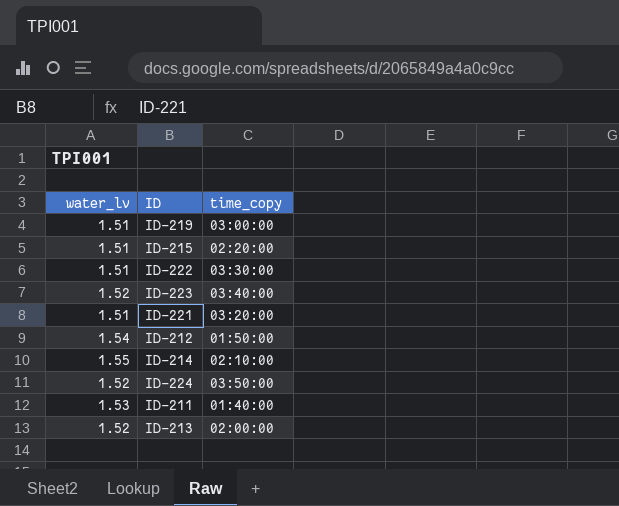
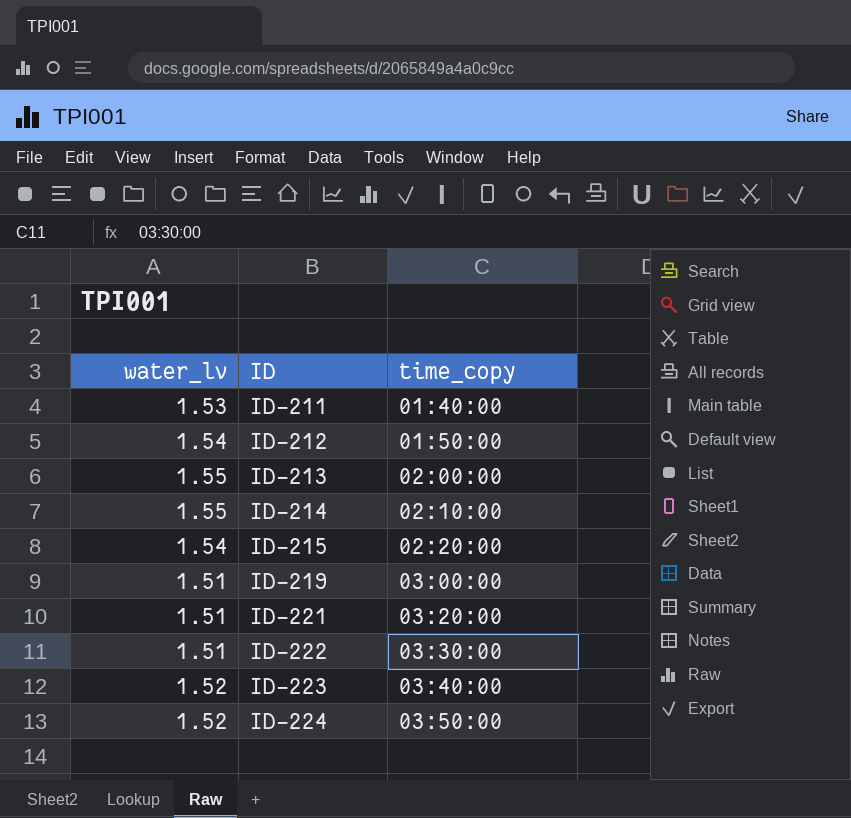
row order: none -> ID ascending
ID-213 | water_lv: 1.52 -> 1.55
ID-215 | water_lv: 1.51 -> 1.54

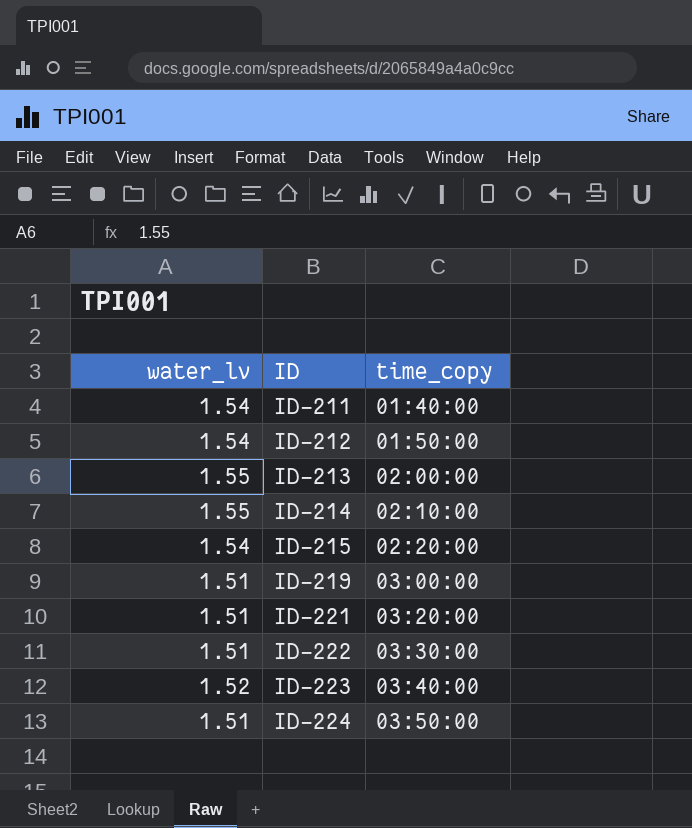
ID-211 | water_lv: 1.53 -> 1.54
ID-224 | water_lv: 1.52 -> 1.51

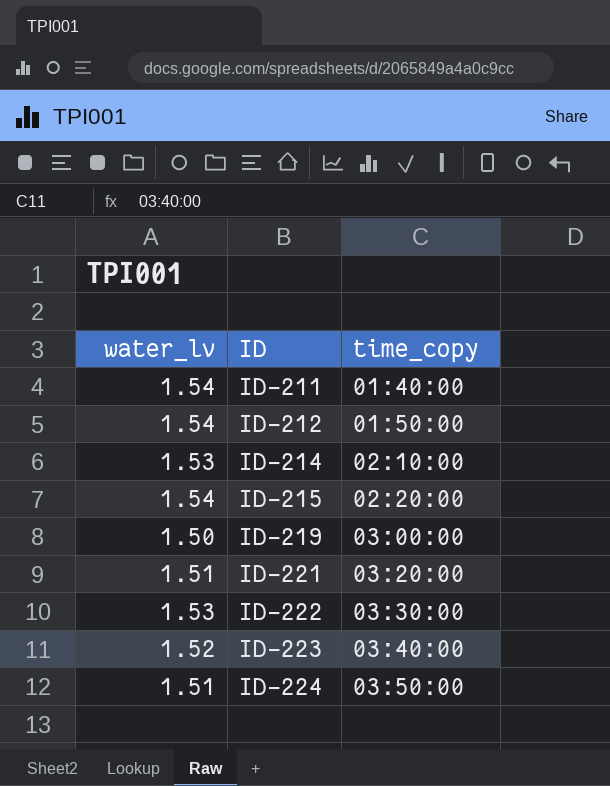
row ID-213: 1.55 | 02:00:00 -> none
ID-214 | water_lv: 1.55 -> 1.53
ID-219 | water_lv: 1.51 -> 1.50
ID-222 | water_lv: 1.51 -> 1.53

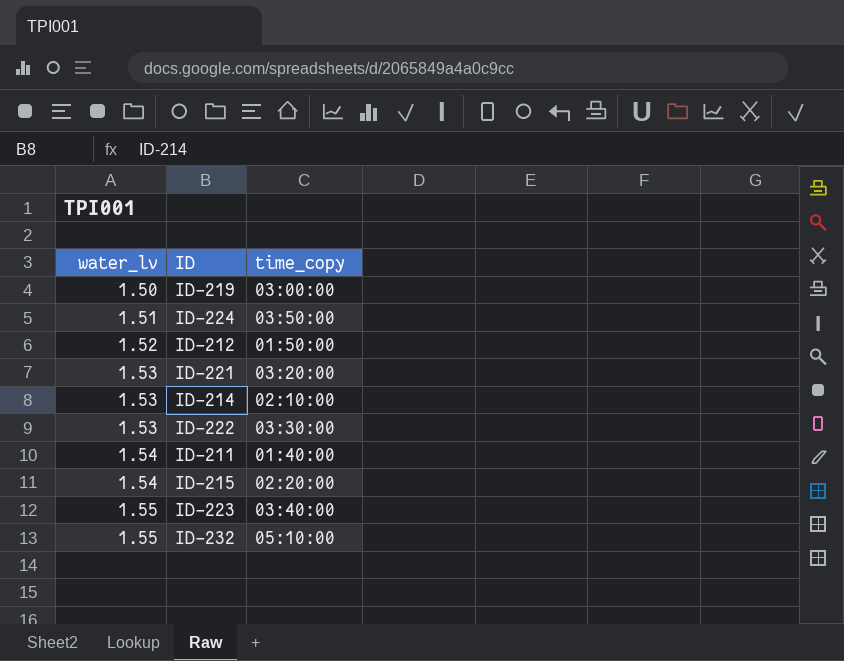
row order: ID ascending -> water_lv ascending
ID-212 | water_lv: 1.54 -> 1.52
ID-221 | water_lv: 1.51 -> 1.53
ID-223 | water_lv: 1.52 -> 1.55
row ID-232: none -> 1.55 | 05:10:00

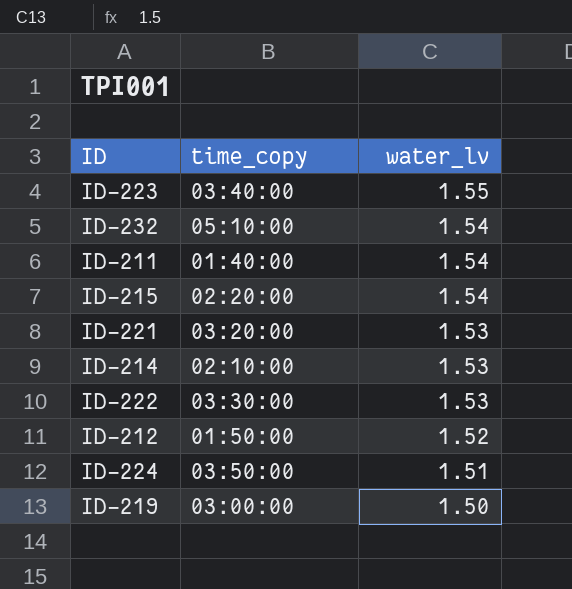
row order: water_lv ascending -> water_lv descending
column water_lv | position: 1 -> 3
ID-232 | water_lv: 1.55 -> 1.54

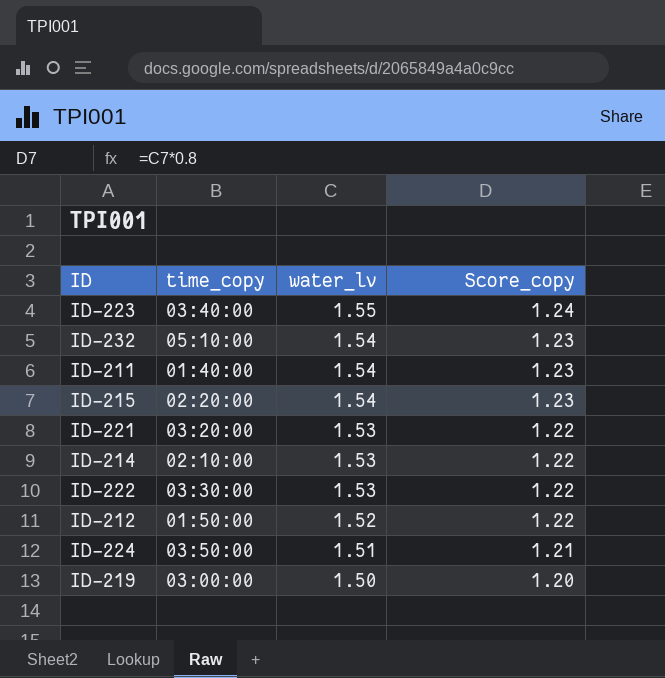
column Score_copy | formula: none -> [water_lv] * 0.8

